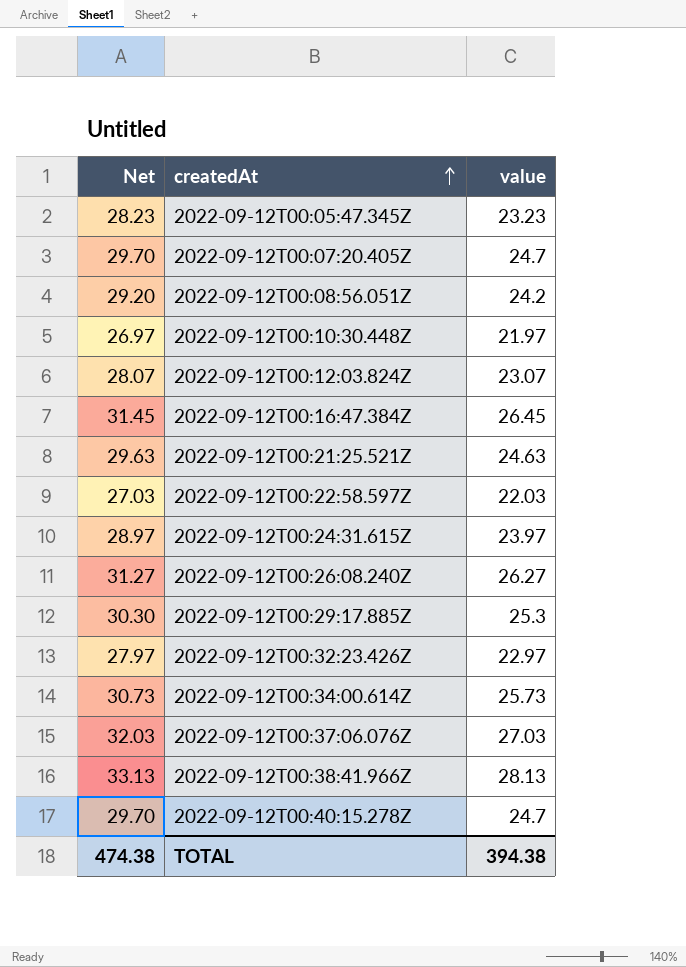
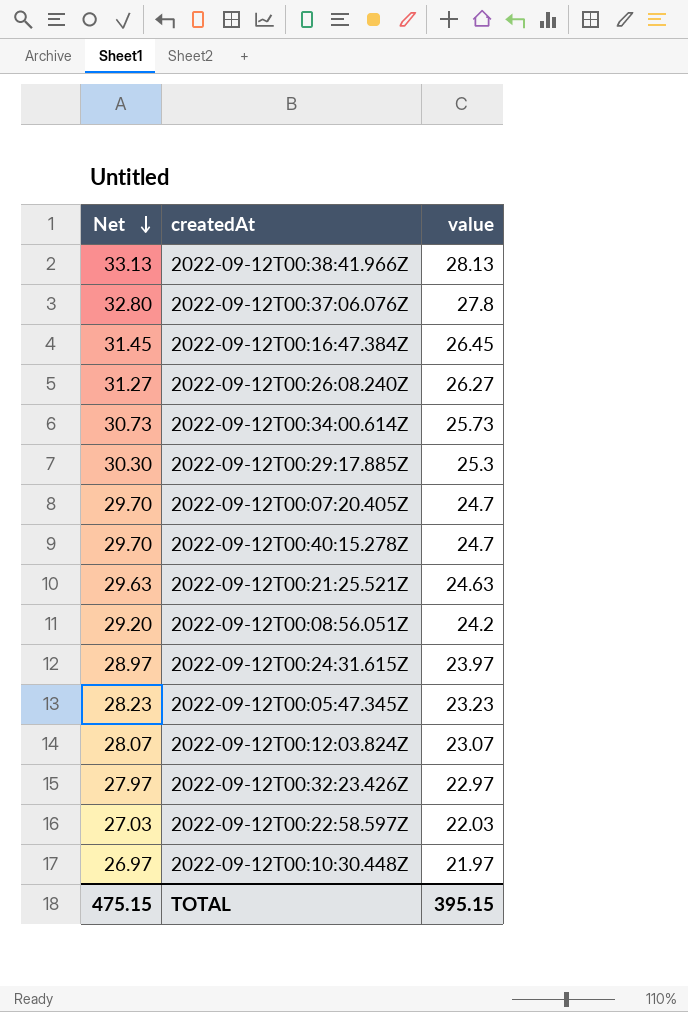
row order: createdAt ascending -> Net descending
2022-09-12T00:37:06.076Z | Net: 32.03 -> 32.80
2022-09-12T00:37:06.076Z | value: 27.03 -> 27.8
TOTAL | Net: 474.38 -> 475.15
TOTAL | value: 394.38 -> 395.15

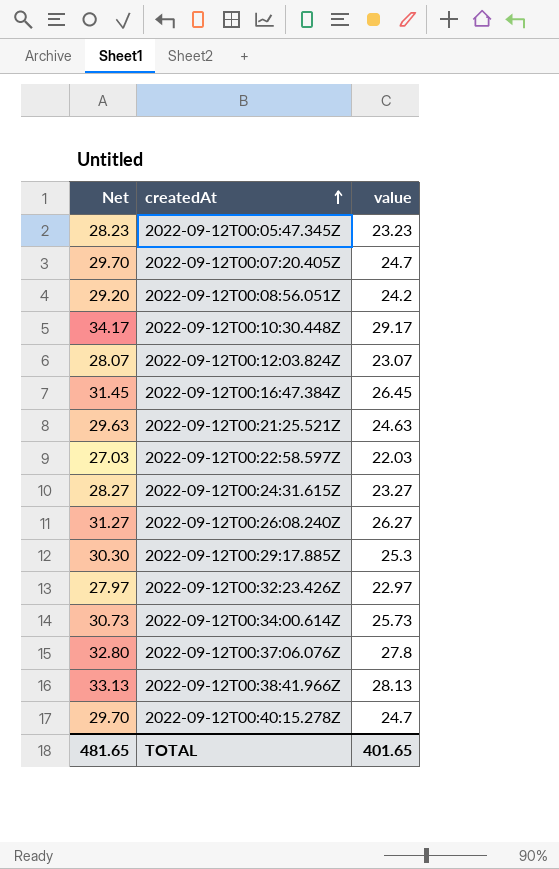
row order: Net descending -> createdAt ascending
2022-09-12T00:10:30.448Z | Net: 26.97 -> 34.17
2022-09-12T00:10:30.448Z | value: 21.97 -> 29.17
2022-09-12T00:24:31.615Z | Net: 28.97 -> 28.27
2022-09-12T00:24:31.615Z | value: 23.97 -> 23.27
TOTAL | Net: 475.15 -> 481.65
TOTAL | value: 395.15 -> 401.65

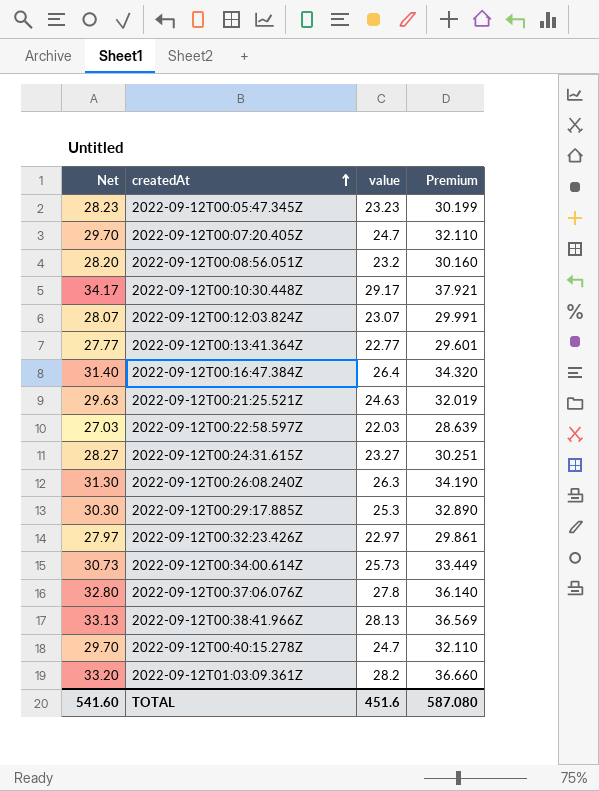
column Premium | formula: none -> [value] * 1.3
2022-09-12T00:08:56.051Z | Net: 29.20 -> 28.20
2022-09-12T00:08:56.051Z | value: 24.2 -> 23.2
row 2022-09-12T00:13:41.364Z: none -> 27.77 | 22.77 | 29.601
2022-09-12T00:16:47.384Z | Net: 31.45 -> 31.40
2022-09-12T00:16:47.384Z | value: 26.45 -> 26.4
2022-09-12T00:26:08.240Z | Net: 31.27 -> 31.30
2022-09-12T00:26:08.240Z | value: 26.27 -> 26.3
row 2022-09-12T01:03:09.361Z: none -> 33.20 | 28.2 | 36.660
TOTAL | Net: 481.65 -> 541.60
TOTAL | value: 401.65 -> 451.6

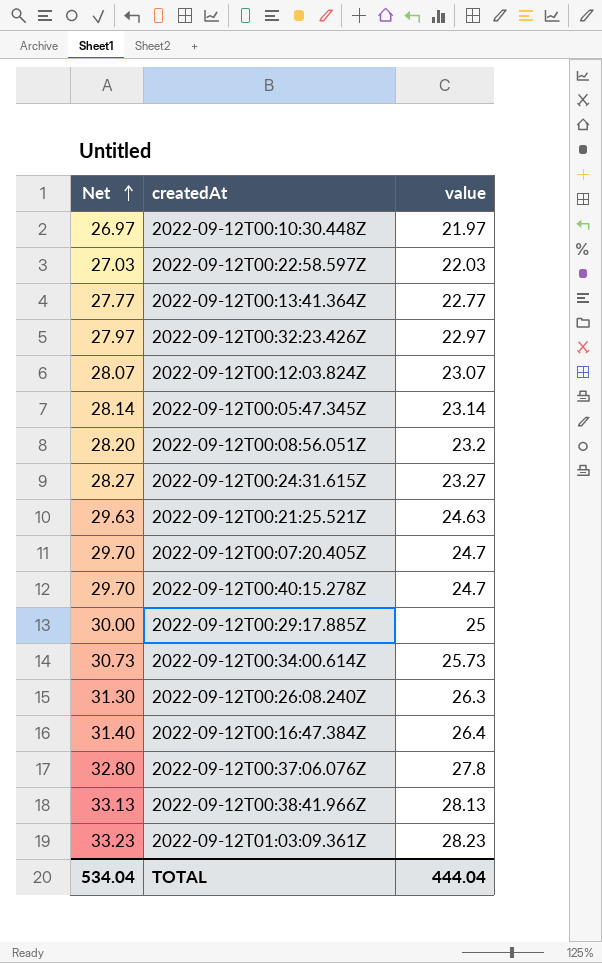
row order: createdAt ascending -> Net ascending
column Premium | formula: [value] * 1.3 -> none
2022-09-12T00:10:30.448Z | Net: 34.17 -> 26.97
2022-09-12T00:10:30.448Z | value: 29.17 -> 21.97
2022-09-12T00:05:47.345Z | Net: 28.23 -> 28.14
2022-09-12T00:05:47.345Z | value: 23.23 -> 23.14
2022-09-12T00:29:17.885Z | Net: 30.30 -> 30.00
2022-09-12T00:29:17.885Z | value: 25.3 -> 25
2022-09-12T01:03:09.361Z | Net: 33.20 -> 33.23
2022-09-12T01:03:09.361Z | value: 28.2 -> 28.23
TOTAL | Net: 541.60 -> 534.04
TOTAL | value: 451.6 -> 444.04

